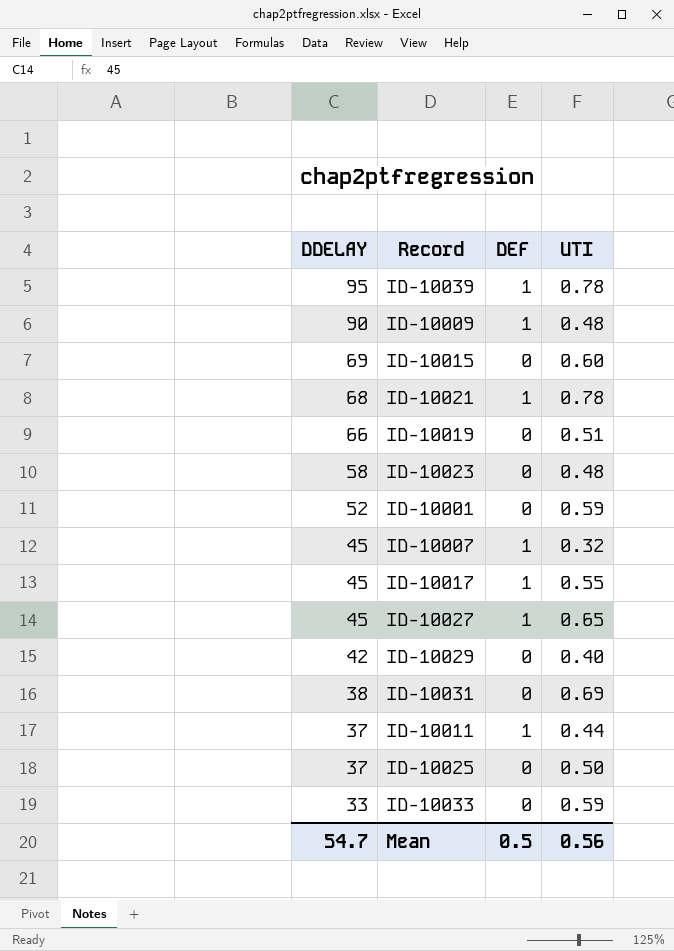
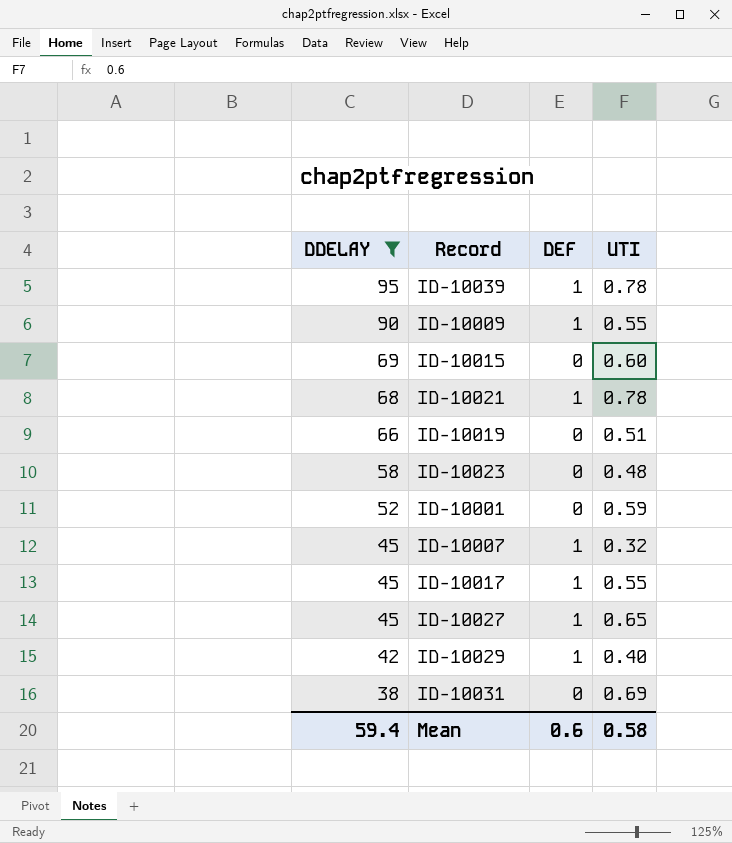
filter: none -> DDELAY >= 38
ID-10009 | UTI: 0.48 -> 0.55
ID-10029 | DEF: 0 -> 1
Mean | DDELAY: 54.7 -> 59.4
Mean | DEF: 0.5 -> 0.6
Mean | UTI: 0.56 -> 0.58

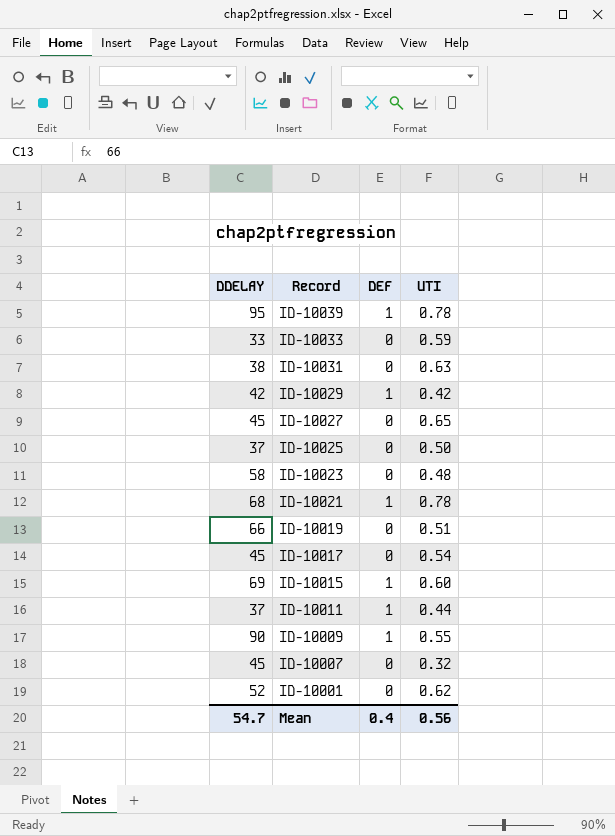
filter: DDELAY >= 38 -> none
row order: DDELAY descending -> Record descending
ID-10031 | UTI: 0.69 -> 0.63
ID-10029 | UTI: 0.40 -> 0.42
ID-10027 | DEF: 1 -> 0
ID-10017 | DEF: 1 -> 0
ID-10017 | UTI: 0.55 -> 0.54
ID-10015 | DEF: 0 -> 1
ID-10007 | DEF: 1 -> 0
ID-10001 | UTI: 0.59 -> 0.62
Mean | DDELAY: 59.4 -> 54.7
Mean | DEF: 0.6 -> 0.4
Mean | UTI: 0.58 -> 0.56

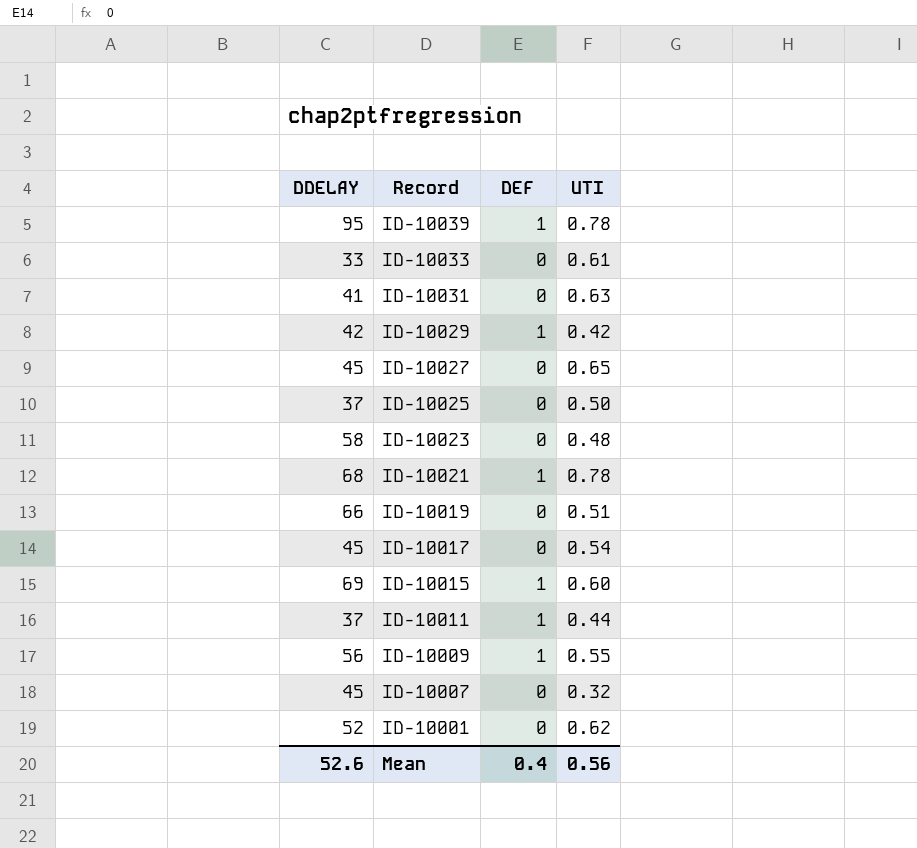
ID-10033 | UTI: 0.59 -> 0.61
ID-10031 | DDELAY: 38 -> 41
ID-10009 | DDELAY: 90 -> 56
Mean | DDELAY: 54.7 -> 52.6

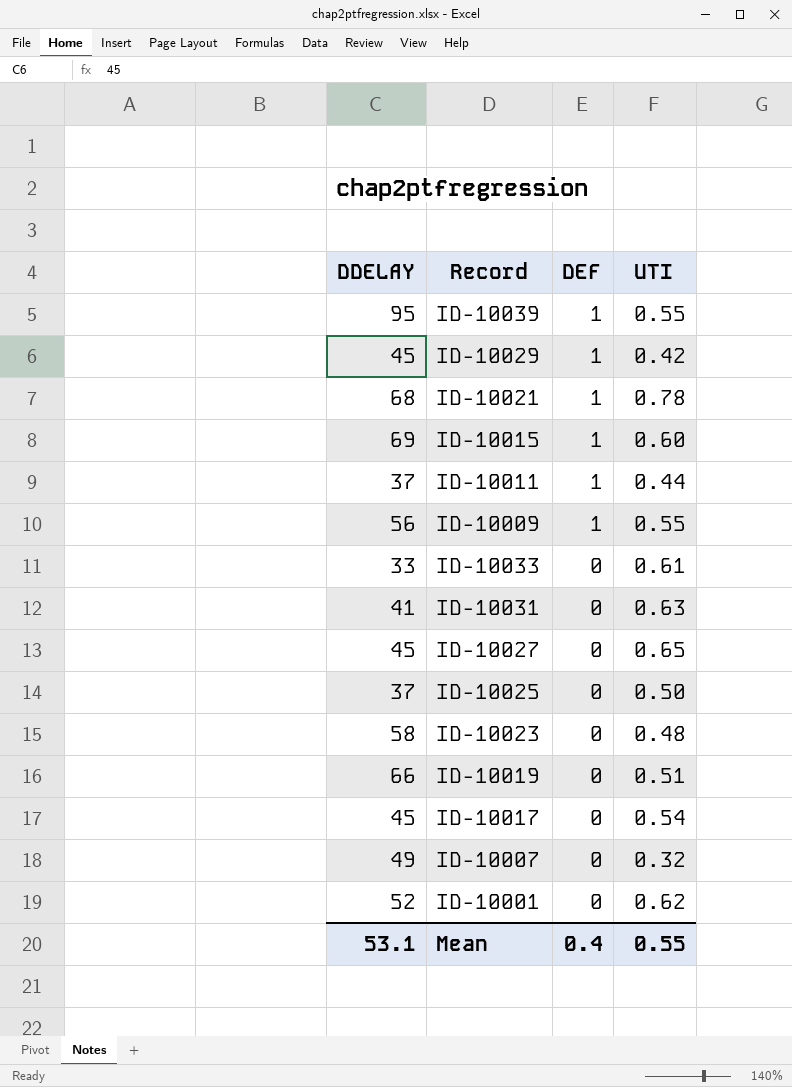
row order: Record descending -> DEF descending
ID-10039 | UTI: 0.78 -> 0.55
ID-10029 | DDELAY: 42 -> 45
ID-10007 | DDELAY: 45 -> 49
Mean | DDELAY: 52.6 -> 53.1
Mean | UTI: 0.56 -> 0.55

